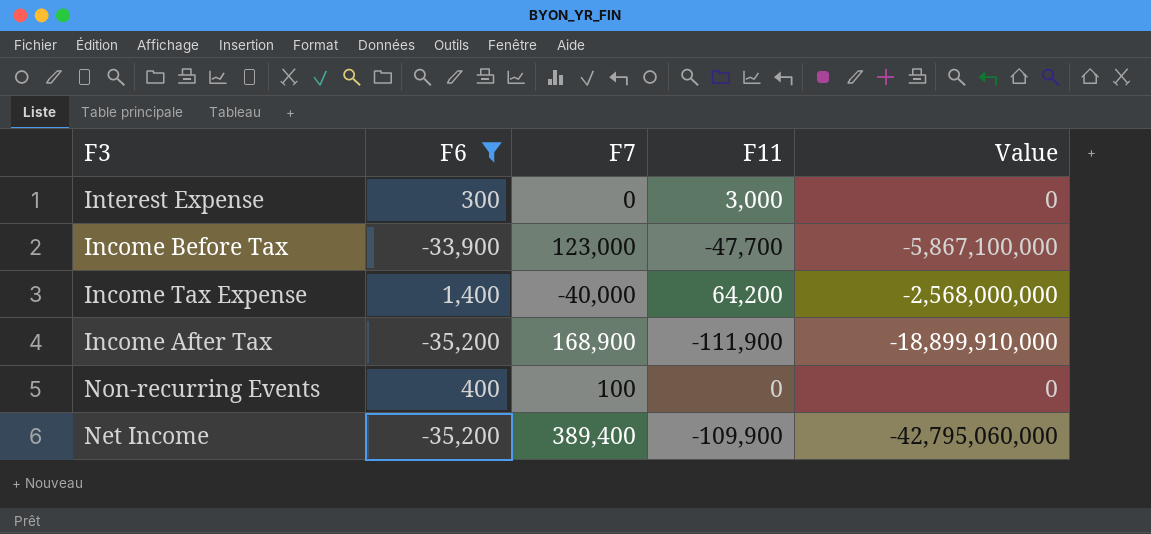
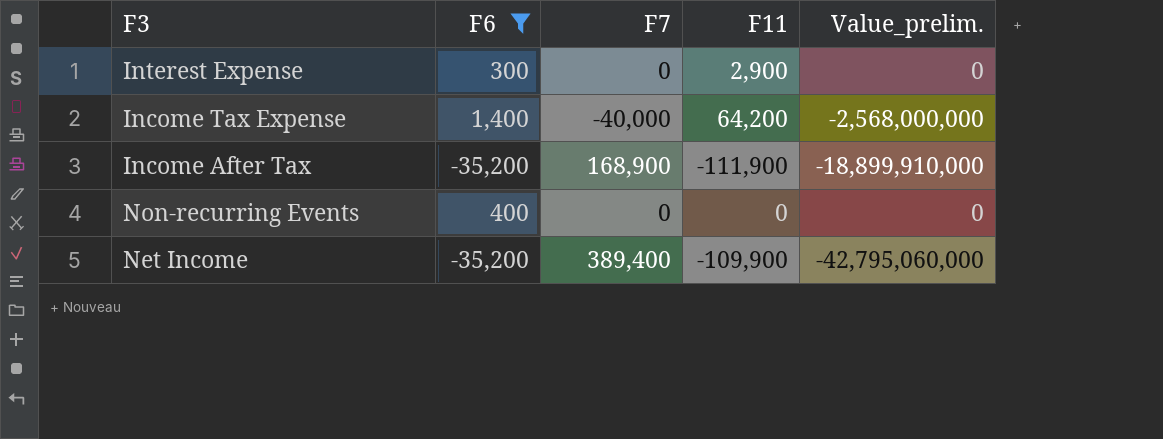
column name: Value -> Value_prelim.
row Income Before Tax: -33,900 | 123,000 | -47,700 | -5,867,100,000 -> none
Interest Expense | F11: 3,000 -> 2,900
Non-recurring Events | F7: 100 -> 0

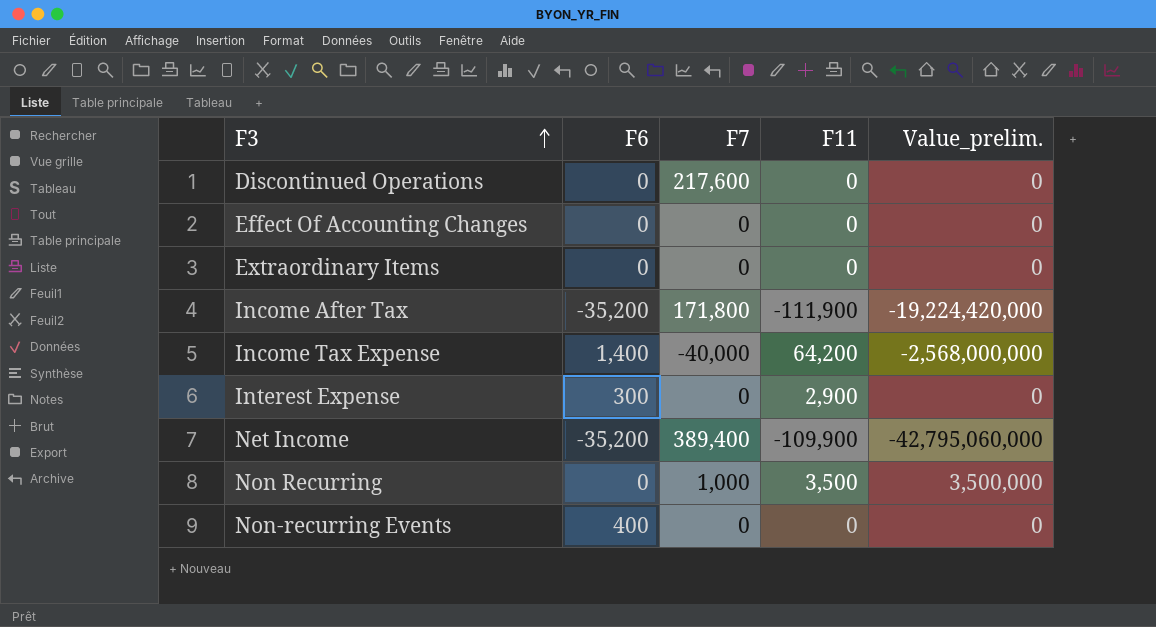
filter: F6 != 0 -> none
row order: none -> F3 ascending
Income After Tax | F7: 168,900 -> 171,800
Income After Tax | Value_prelim.: -18,899,910,000 -> -19,224,420,000

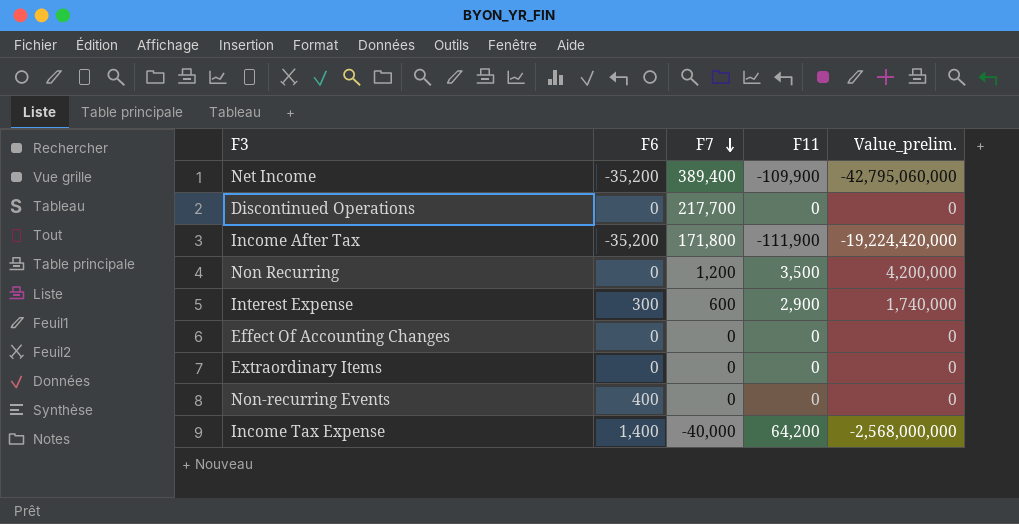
row order: F3 ascending -> F7 descending
Discontinued Operations | F7: 217,600 -> 217,700
Non Recurring | F7: 1,000 -> 1,200
Non Recurring | Value_prelim.: 3,500,000 -> 4,200,000
Interest Expense | F7: 0 -> 600
Interest Expense | Value_prelim.: 0 -> 1,740,000

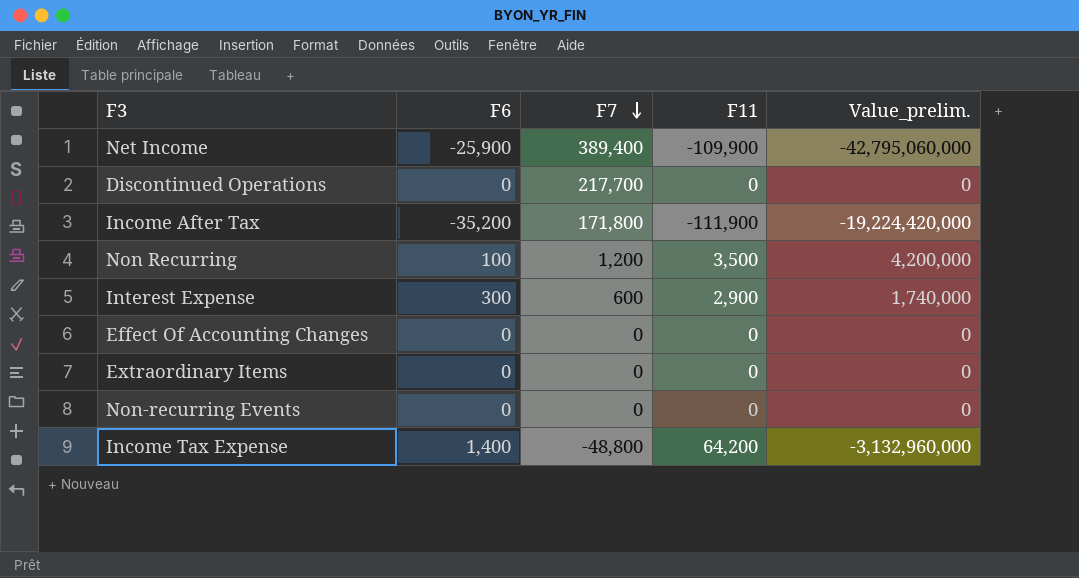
Net Income | F6: -35,200 -> -25,900
Non Recurring | F6: 0 -> 100
Non-recurring Events | F6: 400 -> 0
Income Tax Expense | F7: -40,000 -> -48,800
Income Tax Expense | Value_prelim.: -2,568,000,000 -> -3,132,960,000

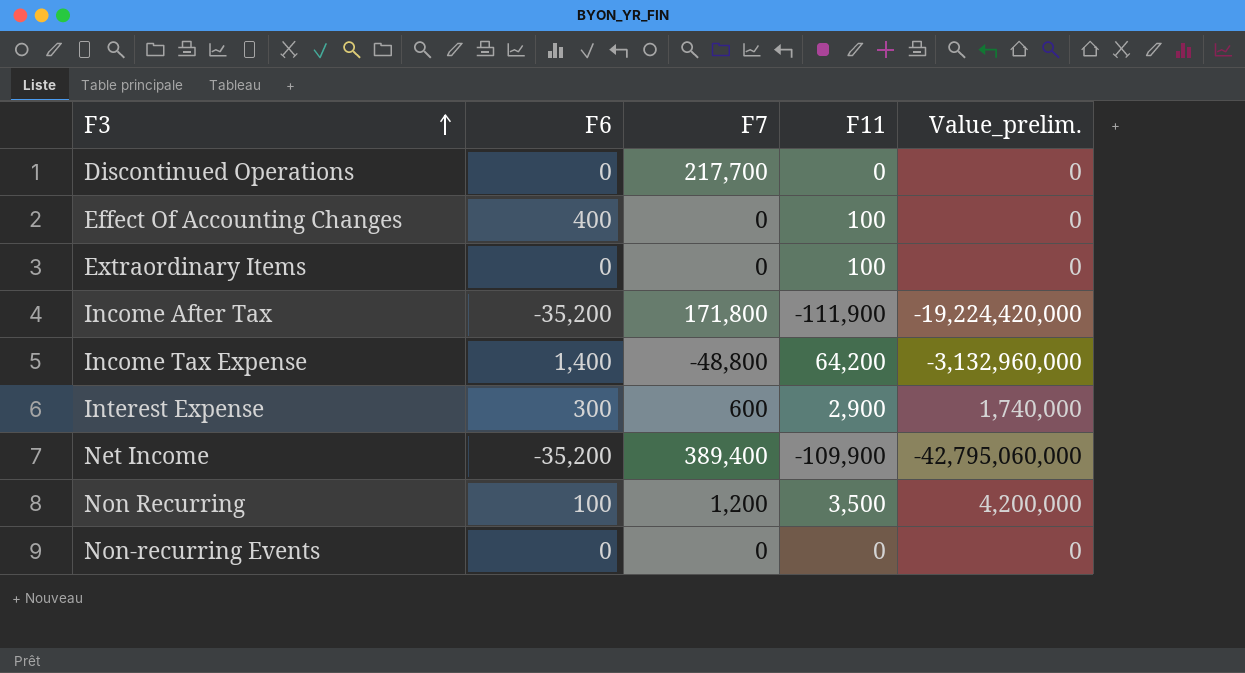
row order: F7 descending -> F3 ascending
Effect Of Accounting Changes | F6: 0 -> 400
Effect Of Accounting Changes | F11: 0 -> 100
Extraordinary Items | F11: 0 -> 100
Net Income | F6: -25,900 -> -35,200

